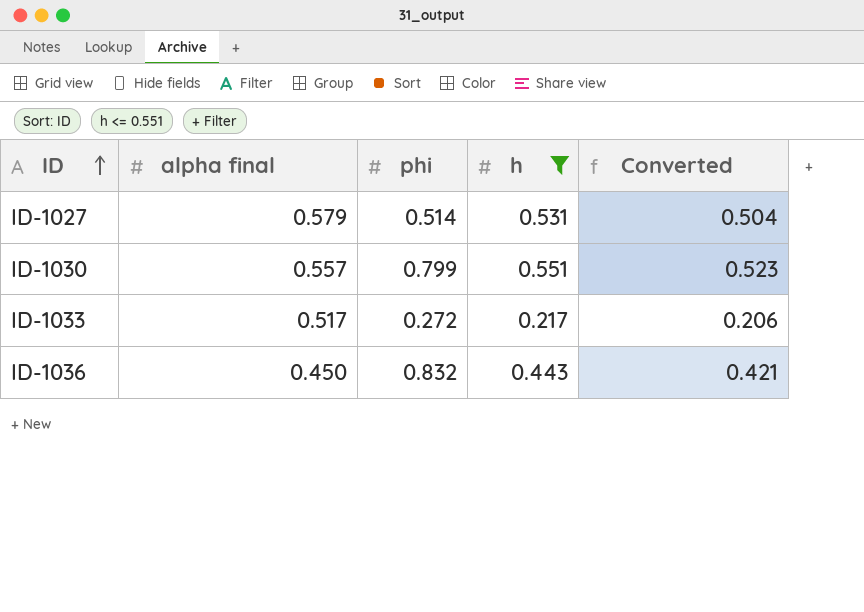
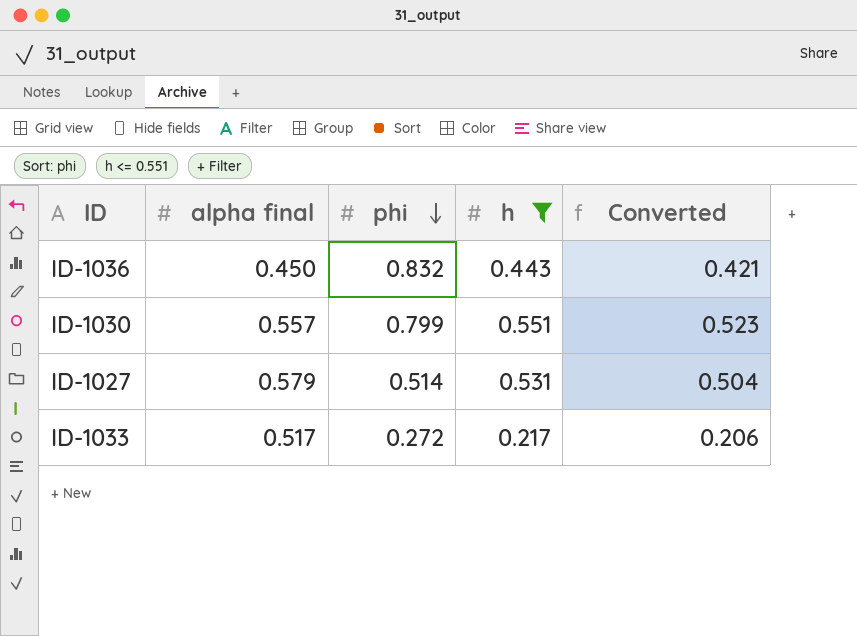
row order: ID ascending -> phi descending

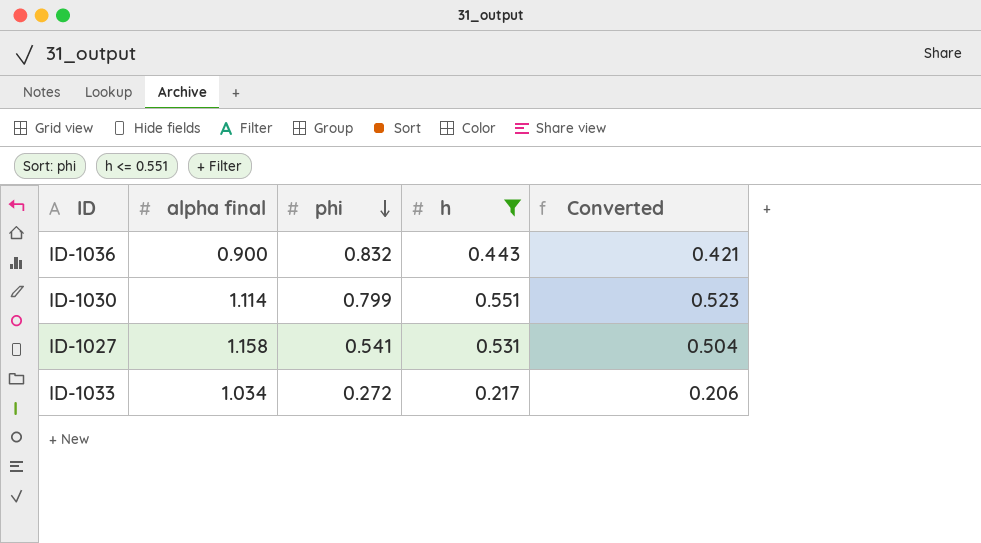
ID-1036 | alpha final: 0.450 -> 0.900
ID-1030 | alpha final: 0.557 -> 1.114
ID-1027 | alpha final: 0.579 -> 1.158
ID-1027 | phi: 0.514 -> 0.541
ID-1033 | alpha final: 0.517 -> 1.034

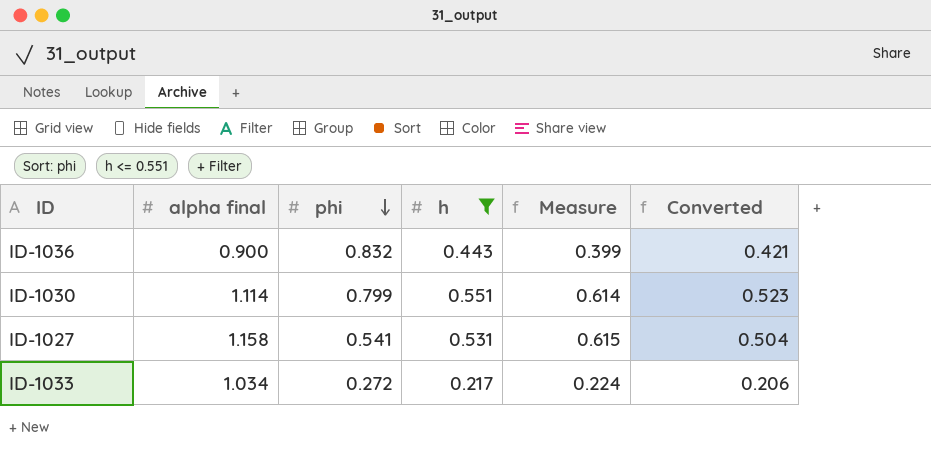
column Measure | formula: none -> [alpha final] * [h]

